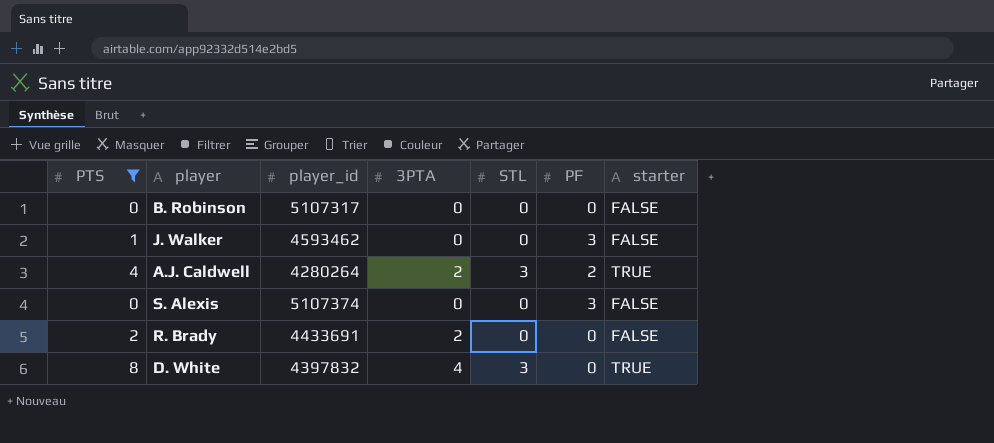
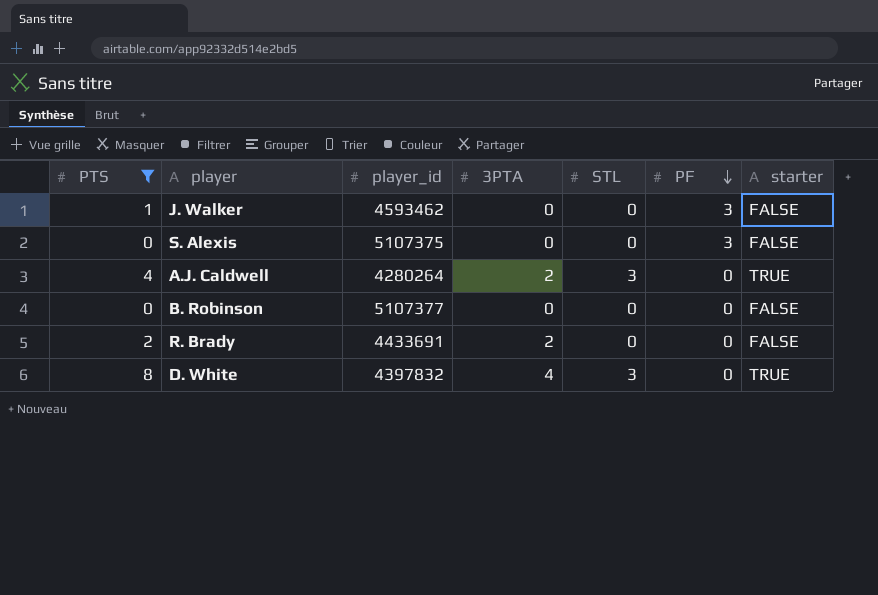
row order: none -> PF descending
S. Alexis | player_id: 5107374 -> 5107375
A.J. Caldwell | PF: 2 -> 0
B. Robinson | player_id: 5107317 -> 5107377

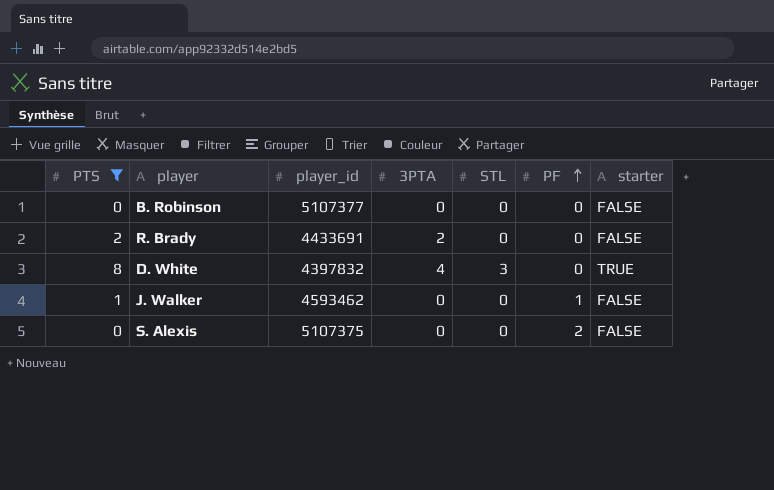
row order: PF descending -> PF ascending
row A.J. Caldwell: 4 | 4280264 | 2 | 3 | 0 | TRUE -> none
J. Walker | PF: 3 -> 1
S. Alexis | PF: 3 -> 2

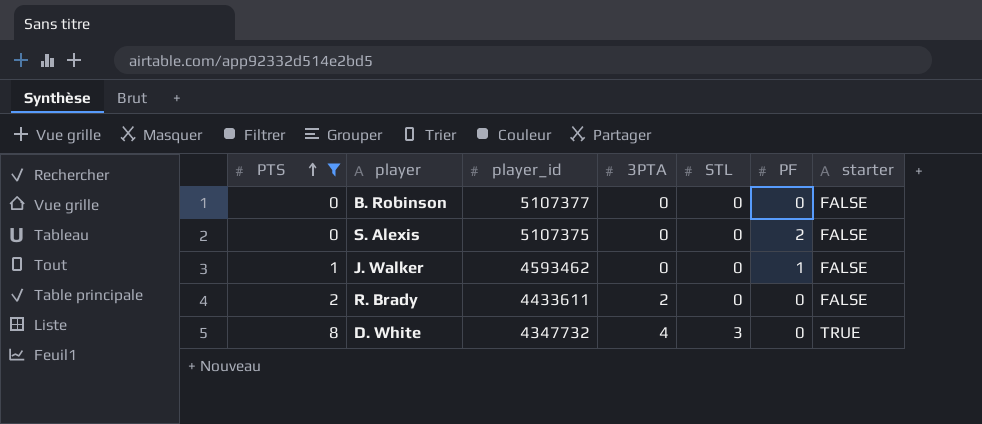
row order: PF ascending -> PTS ascending
R. Brady | player_id: 4433691 -> 4433611
D. White | player_id: 4397832 -> 4347732

